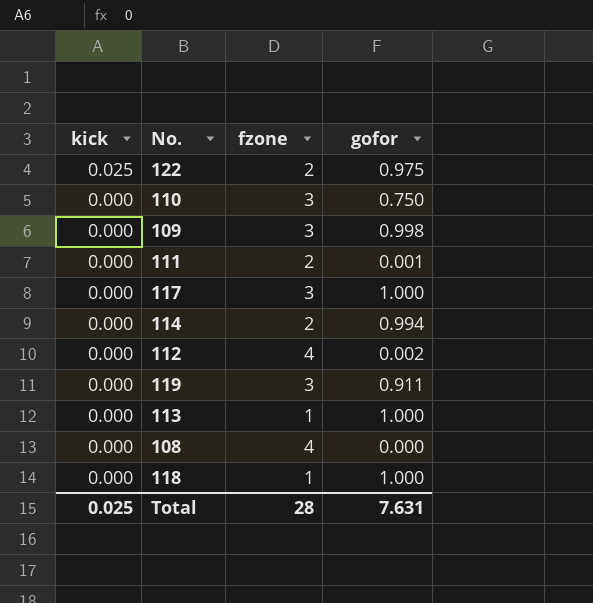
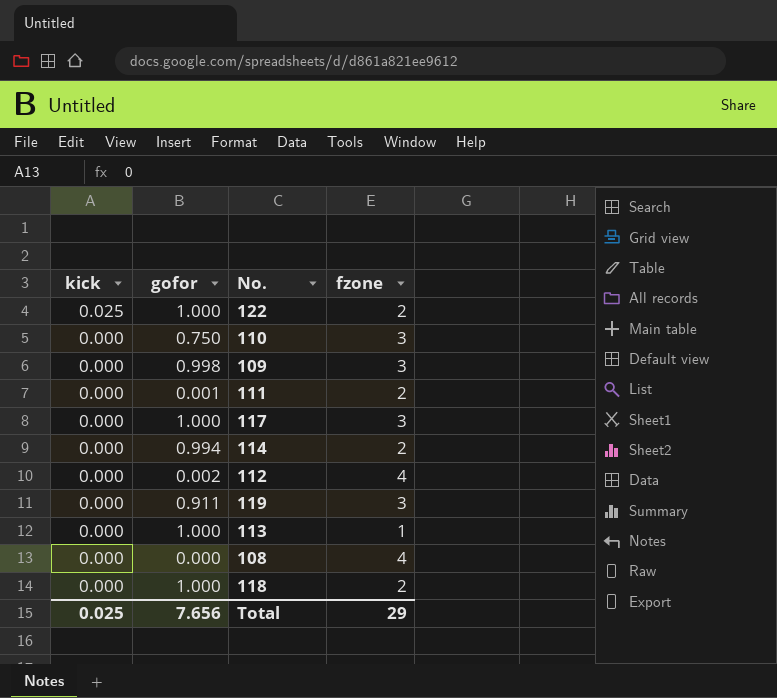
column gofor | position: 4 -> 2
122 | gofor: 0.975 -> 1.000
118 | fzone: 1 -> 2
Total | gofor: 7.631 -> 7.656
Total | fzone: 28 -> 29

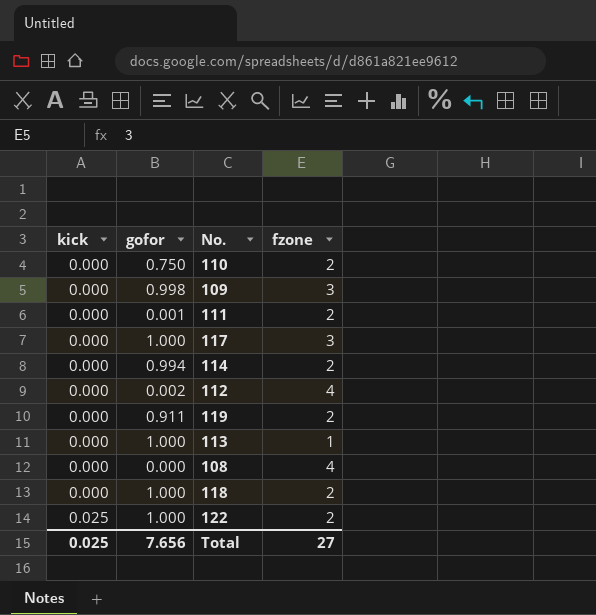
row order: kick descending -> kick ascending
110 | fzone: 3 -> 2
119 | fzone: 3 -> 2
Total | fzone: 29 -> 27

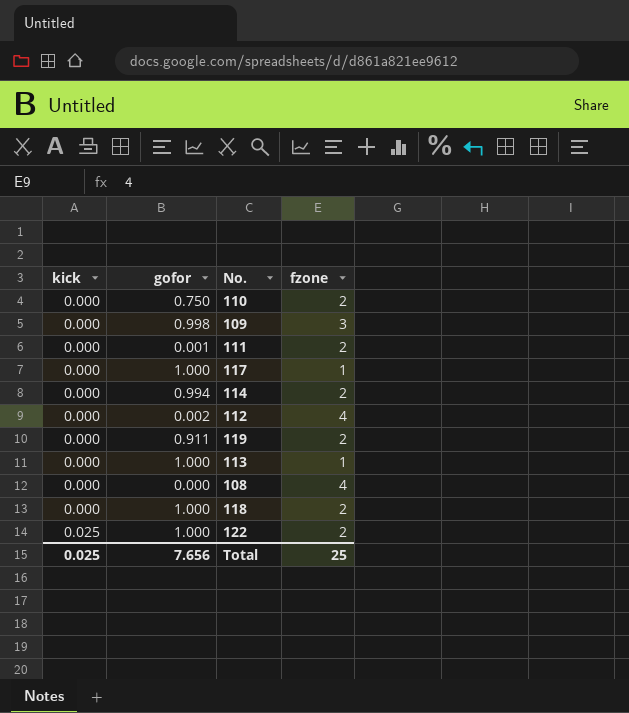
117 | fzone: 3 -> 1
Total | fzone: 27 -> 25

